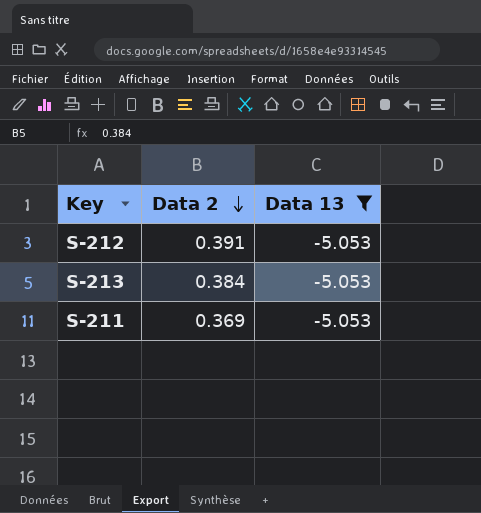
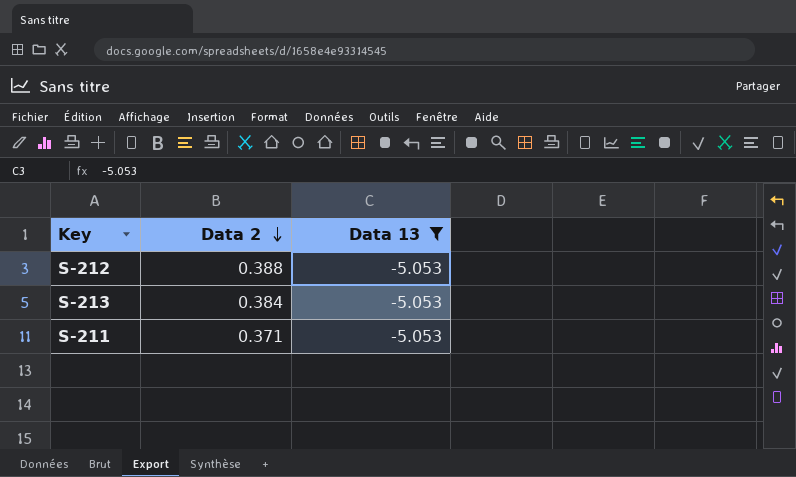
S-212 | Data 2: 0.391 -> 0.388
S-211 | Data 2: 0.369 -> 0.371

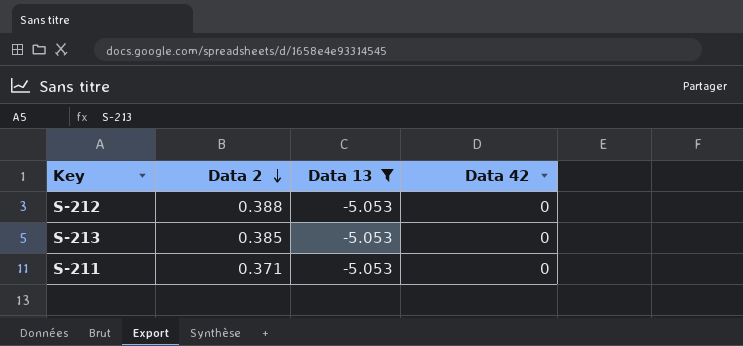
column Data 42 | position: none -> 4
S-213 | Data 2: 0.384 -> 0.385

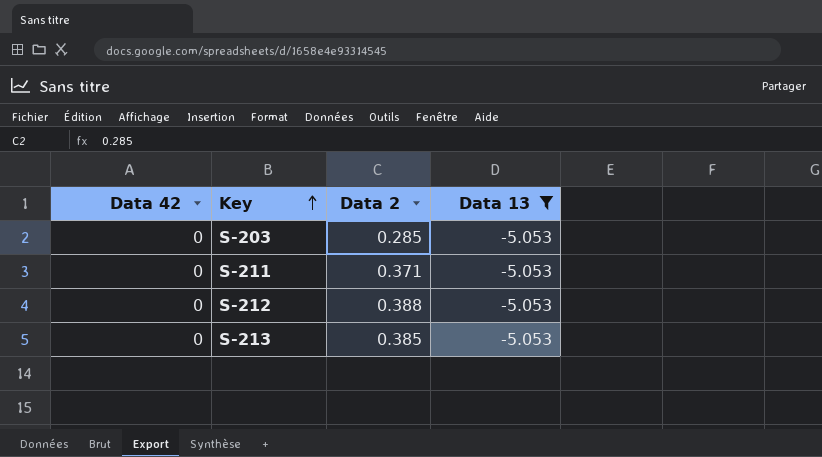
row order: Data 2 descending -> Key ascending
column Data 42 | position: 4 -> 1
row S-203: none -> 0 | 0.285 | -5.053

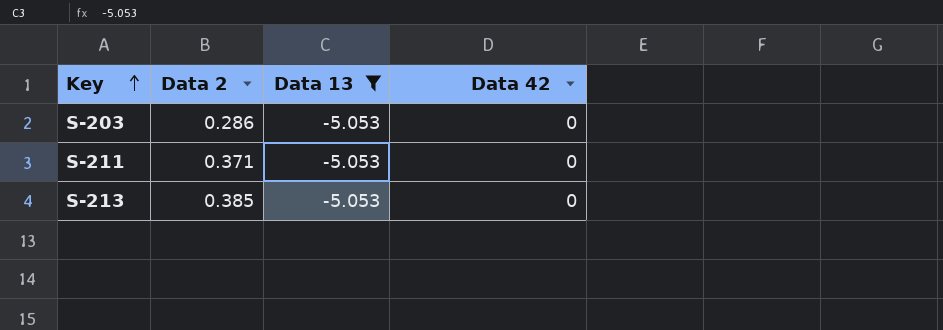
column Data 42 | position: 1 -> 4
row S-212: 0 | 0.388 | -5.053 -> none
S-203 | Data 2: 0.285 -> 0.286

